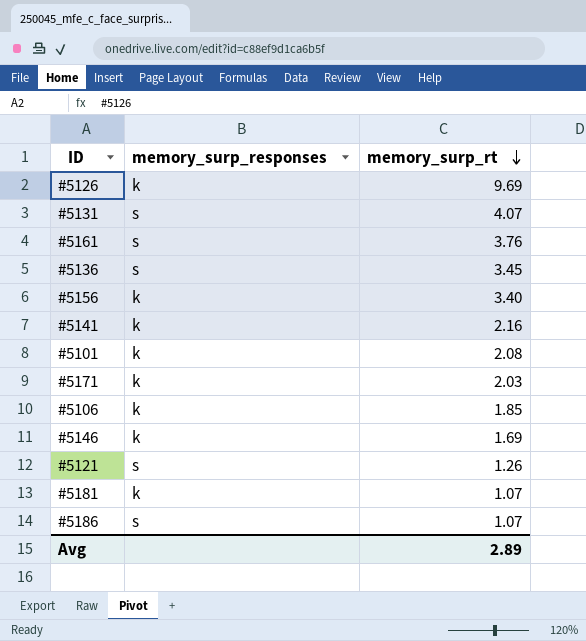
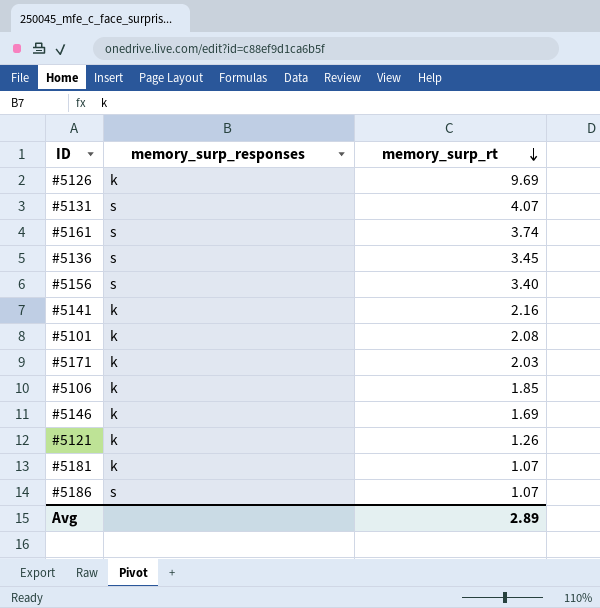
#5161 | memory_surp_rt: 3.76 -> 3.74
#5156 | memory_surp_responses: k -> s
#5121 | memory_surp_responses: s -> k

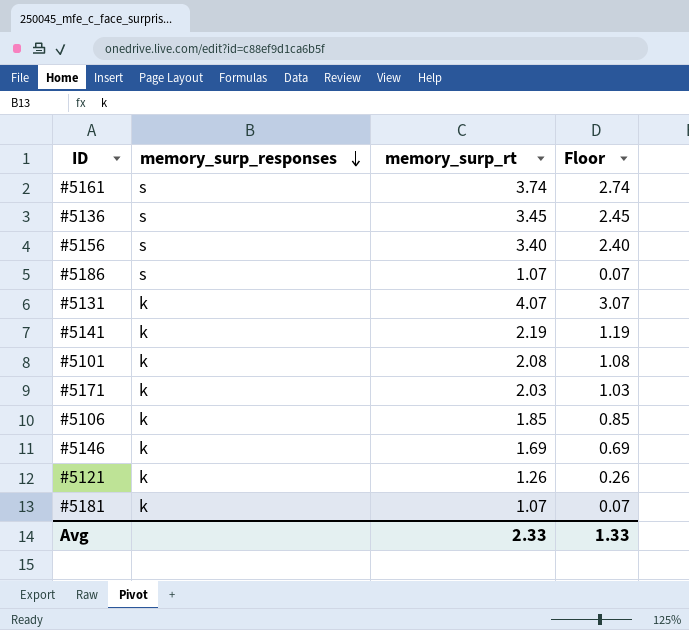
row order: memory_surp_rt descending -> memory_surp_responses descending
column Floor | formula: none -> [memory_surp_rt] - 1
row #5126: k | 9.69 -> none
#5131 | memory_surp_responses: s -> k
#5141 | memory_surp_rt: 2.16 -> 2.19
Avg | memory_surp_rt: 2.89 -> 2.33

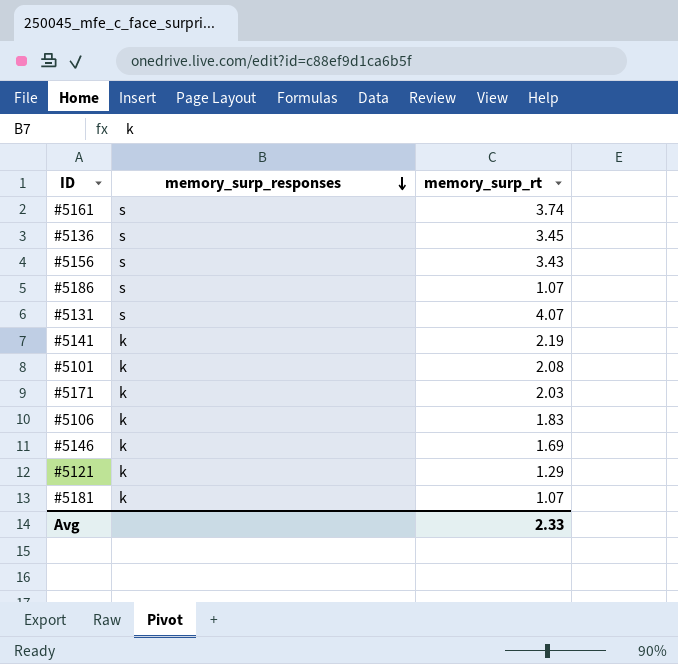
column Floor | formula: [memory_surp_rt] - 1 -> none
#5156 | memory_surp_rt: 3.40 -> 3.43
#5131 | memory_surp_responses: k -> s
#5106 | memory_surp_rt: 1.85 -> 1.83
#5121 | memory_surp_rt: 1.26 -> 1.29

